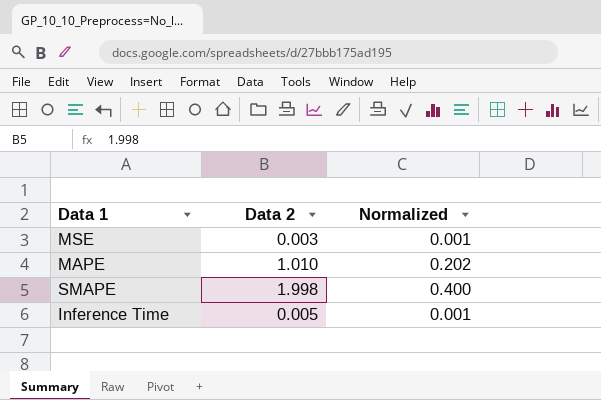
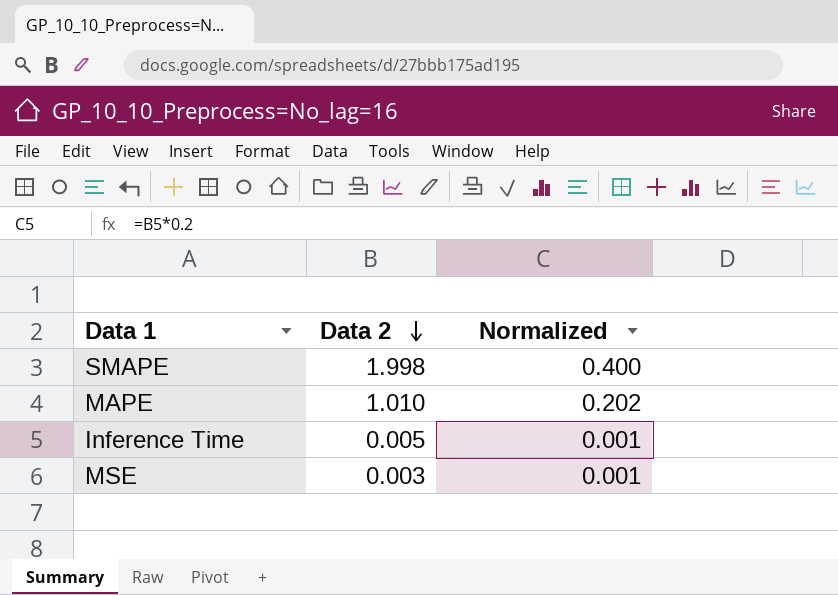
row order: none -> Data 2 descending

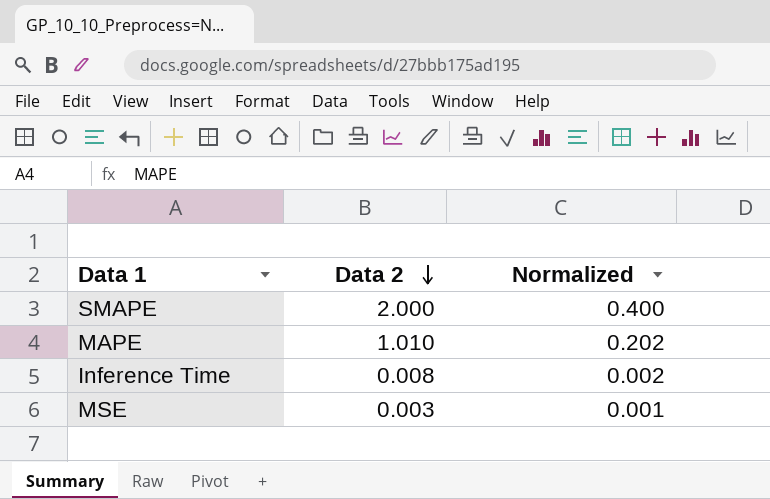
SMAPE | Data 2: 1.998 -> 2.000
Inference Time | Data 2: 0.005 -> 0.008
Inference Time | Normalized: 0.001 -> 0.002

